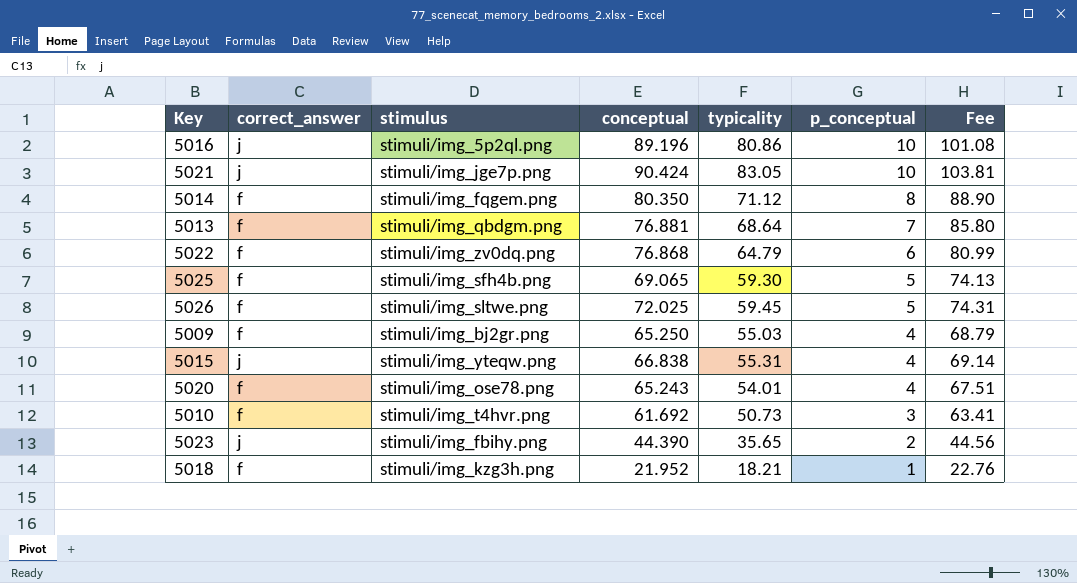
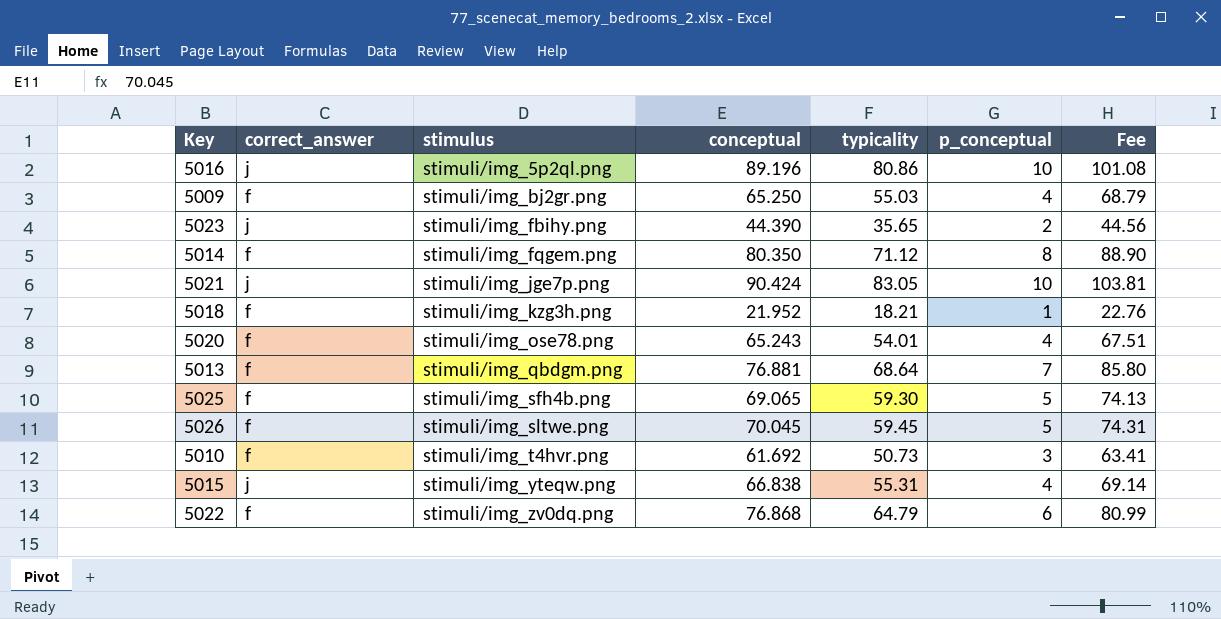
row order: p_conceptual descending -> stimulus ascending
5026 | conceptual: 72.025 -> 70.045

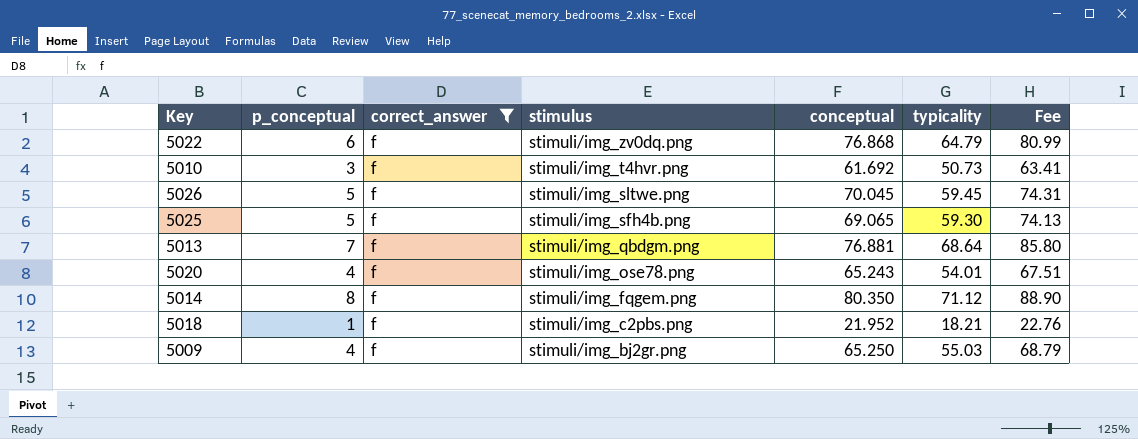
filter: none -> correct_answer = f
row order: stimulus ascending -> stimulus descending
column p_conceptual | position: 6 -> 2
5018 | stimulus: stimuli/img_kzg3h.png -> stimuli/img_c2pbs.png

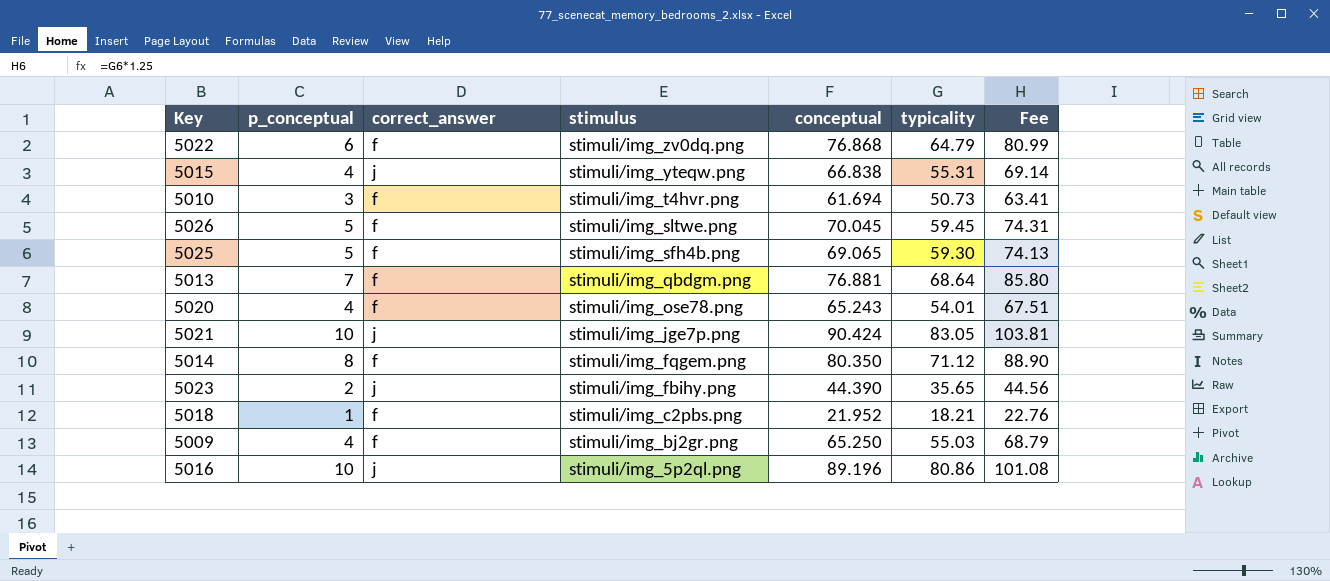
filter: correct_answer = f -> none
5010 | conceptual: 61.692 -> 61.694

